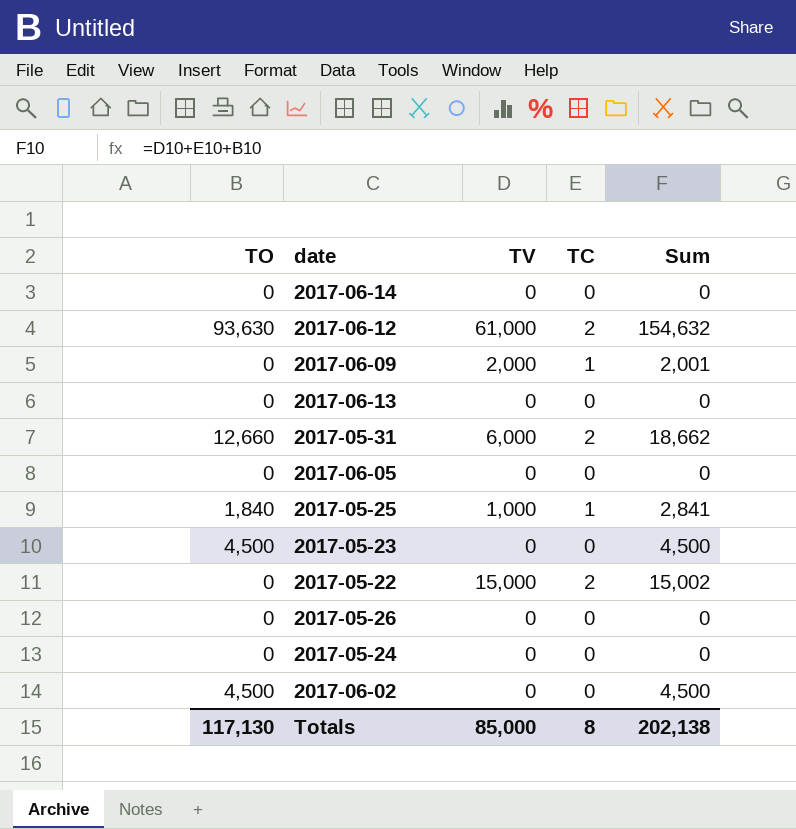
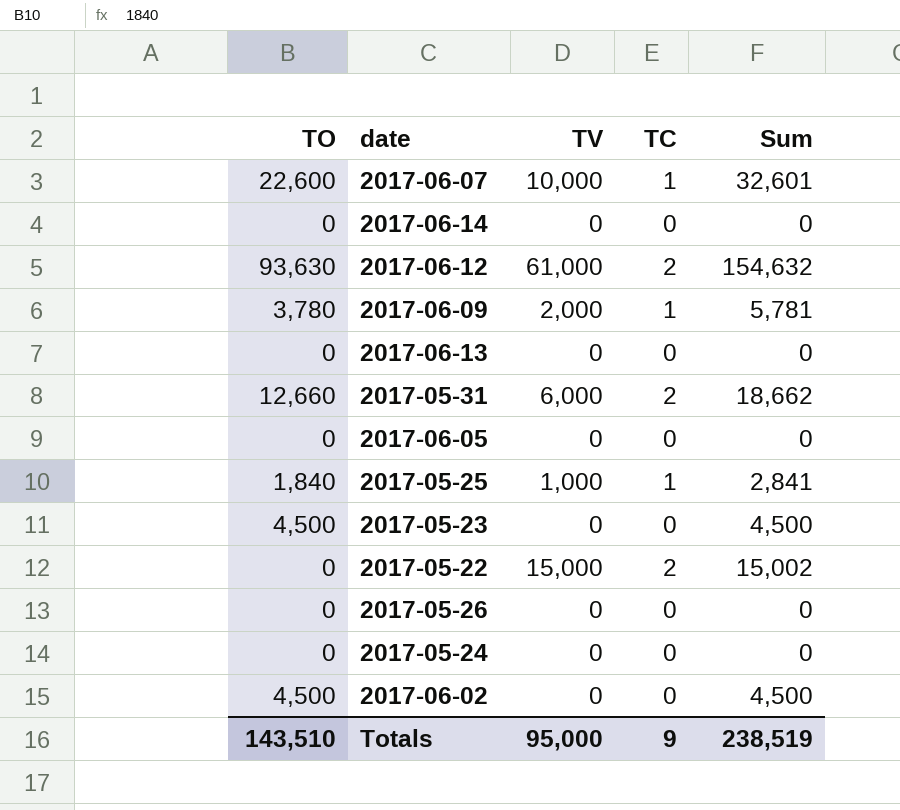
row 2017-06-07: none -> 22,600 | 10,000 | 1 | 32,601
2017-06-09 | TO: 0 -> 3,780
2017-06-09 | Sum: 2,001 -> 5,781
Totals | TO: 117,130 -> 143,510
Totals | TV: 85,000 -> 95,000
Totals | TC: 8 -> 9
Totals | Sum: 202,138 -> 238,519

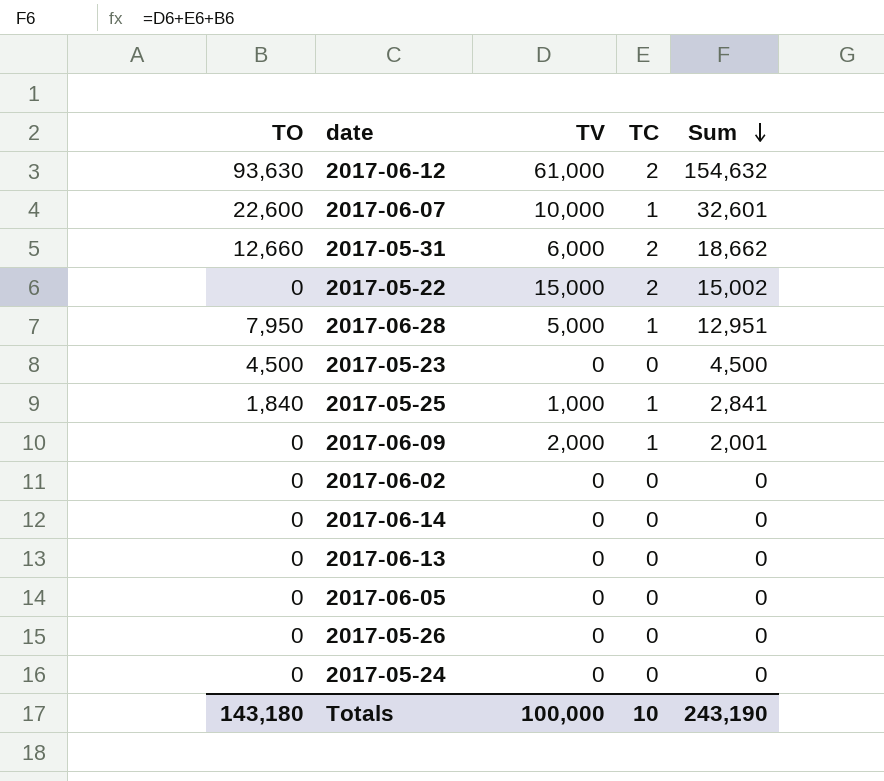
row order: none -> Sum descending
row 2017-06-28: none -> 7,950 | 5,000 | 1 | 12,951
2017-06-09 | TO: 3,780 -> 0
2017-06-09 | Sum: 5,781 -> 2,001
2017-06-02 | TO: 4,500 -> 0
2017-06-02 | Sum: 4,500 -> 0
Totals | TO: 143,510 -> 143,180
Totals | TV: 95,000 -> 100,000
Totals | TC: 9 -> 10
Totals | Sum: 238,519 -> 243,190

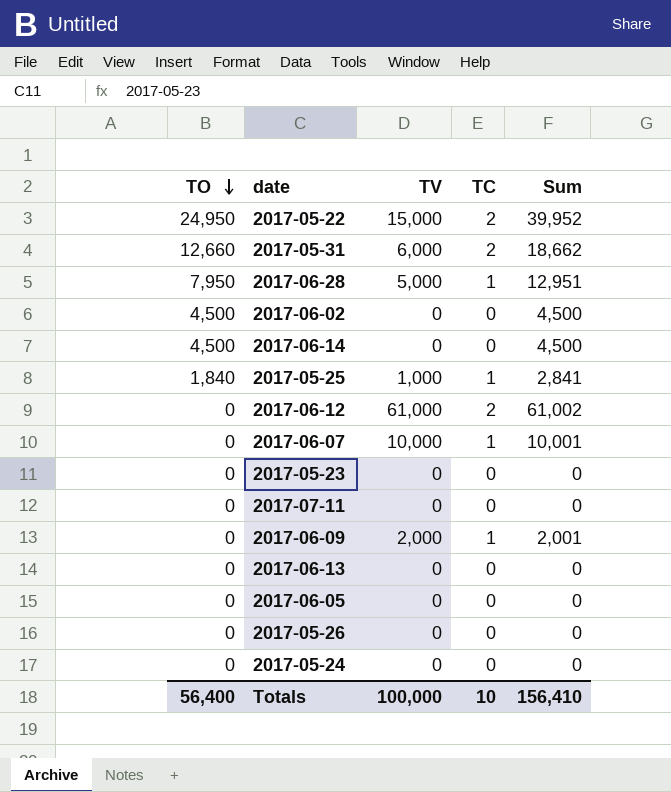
row order: Sum descending -> TO descending
2017-05-22 | TO: 0 -> 24,950
2017-05-22 | Sum: 15,002 -> 39,952
2017-06-02 | TO: 0 -> 4,500
2017-06-02 | Sum: 0 -> 4,500
2017-06-14 | TO: 0 -> 4,500
2017-06-14 | Sum: 0 -> 4,500
2017-06-12 | TO: 93,630 -> 0
2017-06-12 | Sum: 154,632 -> 61,002
2017-06-07 | TO: 22,600 -> 0
2017-06-07 | Sum: 32,601 -> 10,001
2017-05-23 | TO: 4,500 -> 0
2017-05-23 | Sum: 4,500 -> 0
row 2017-07-11: none -> 0 | 0 | 0 | 0
Totals | TO: 143,180 -> 56,400
Totals | Sum: 243,190 -> 156,410

